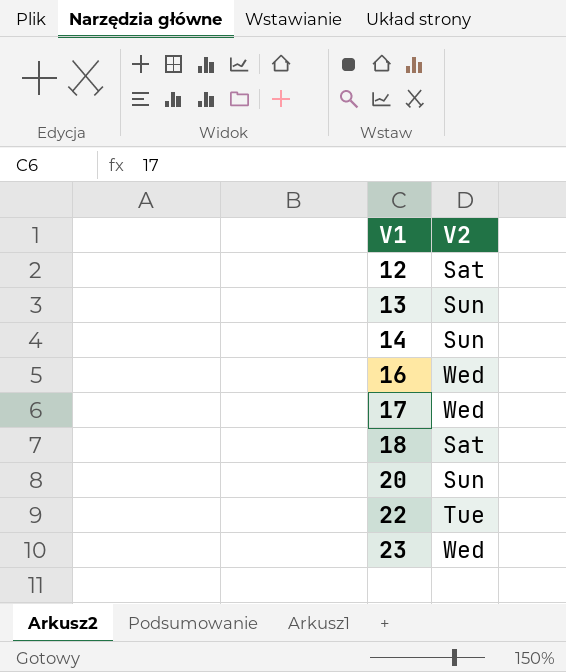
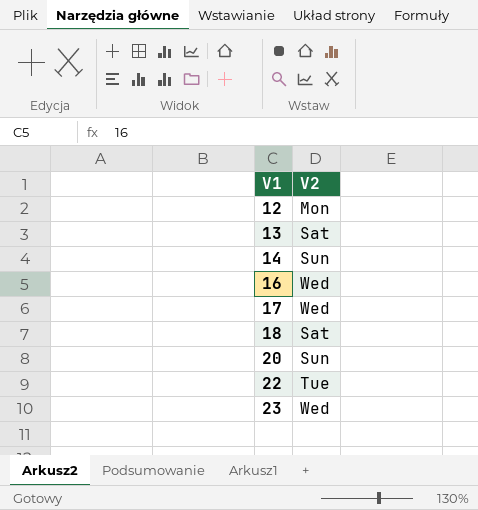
12 | V2: Sat -> Mon
13 | V2: Sun -> Sat

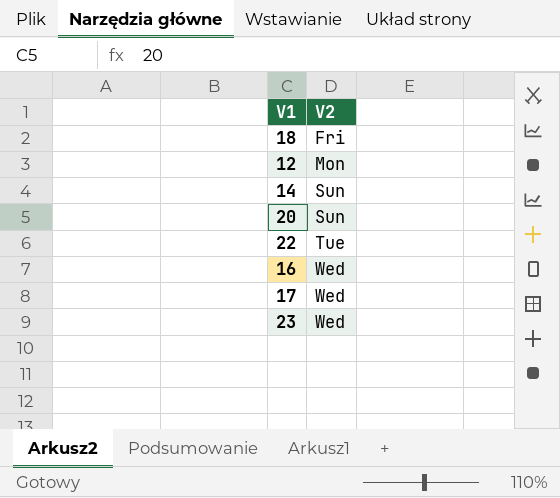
row order: V1 ascending -> V2 ascending
row 13: Sat -> none
18 | V2: Sat -> Fri

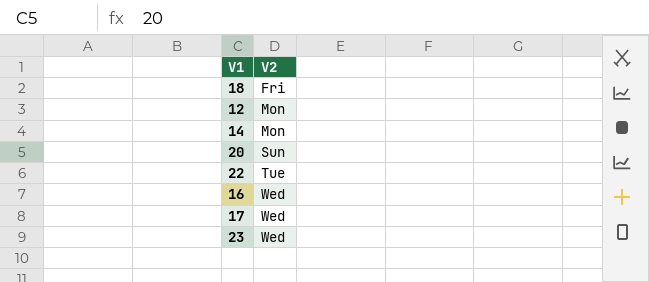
14 | V2: Sun -> Mon

